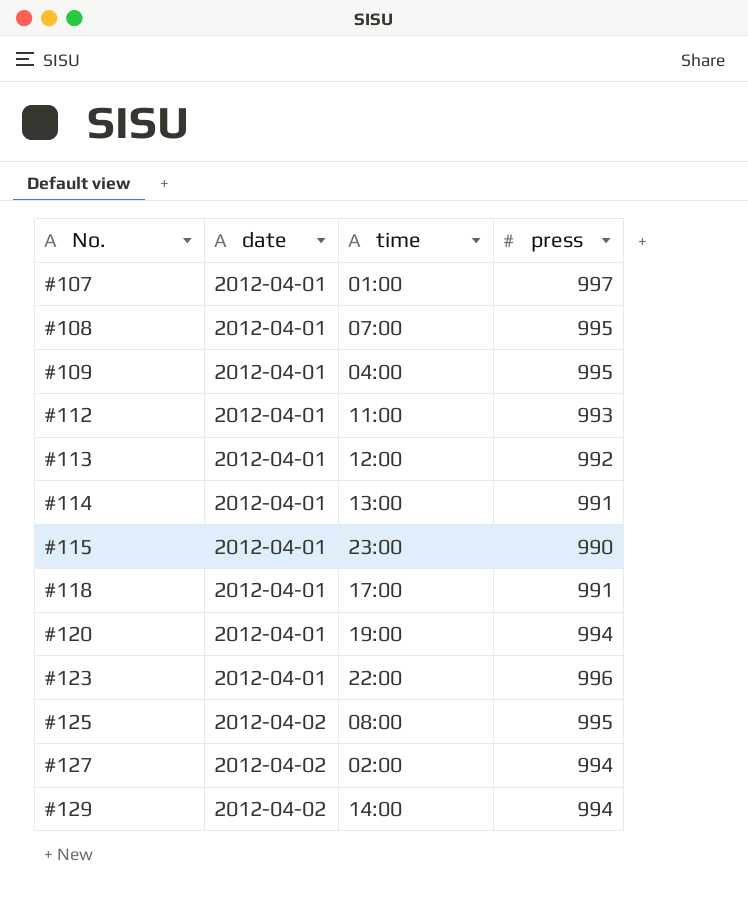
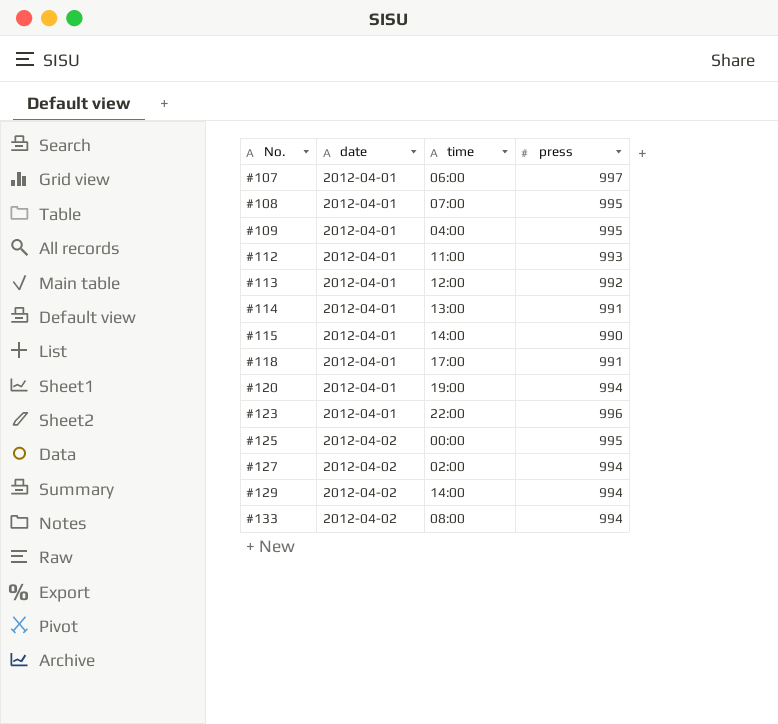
#107 | time: 01:00 -> 06:00
#115 | time: 23:00 -> 14:00
#125 | time: 08:00 -> 00:00
row #133: none -> 2012-04-02 | 08:00 | 994

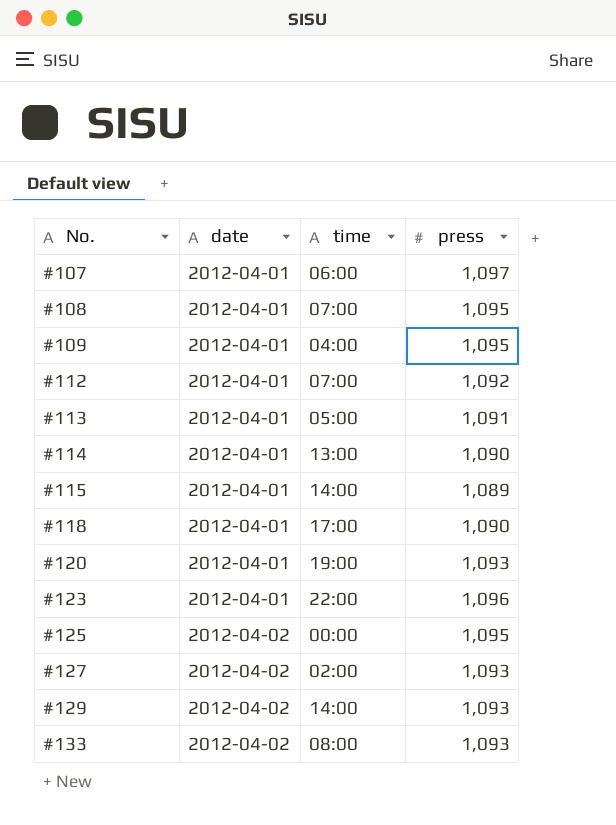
#107 | press: 997 -> 1,097
#108 | press: 995 -> 1,095
#109 | press: 995 -> 1,095
#112 | time: 11:00 -> 07:00
#112 | press: 993 -> 1,092
#113 | time: 12:00 -> 05:00
#113 | press: 992 -> 1,091
#114 | press: 991 -> 1,090
#115 | press: 990 -> 1,089
#118 | press: 991 -> 1,090
#120 | press: 994 -> 1,093
#123 | press: 996 -> 1,096
#125 | press: 995 -> 1,095
#127 | press: 994 -> 1,093
#129 | press: 994 -> 1,093
#133 | press: 994 -> 1,093

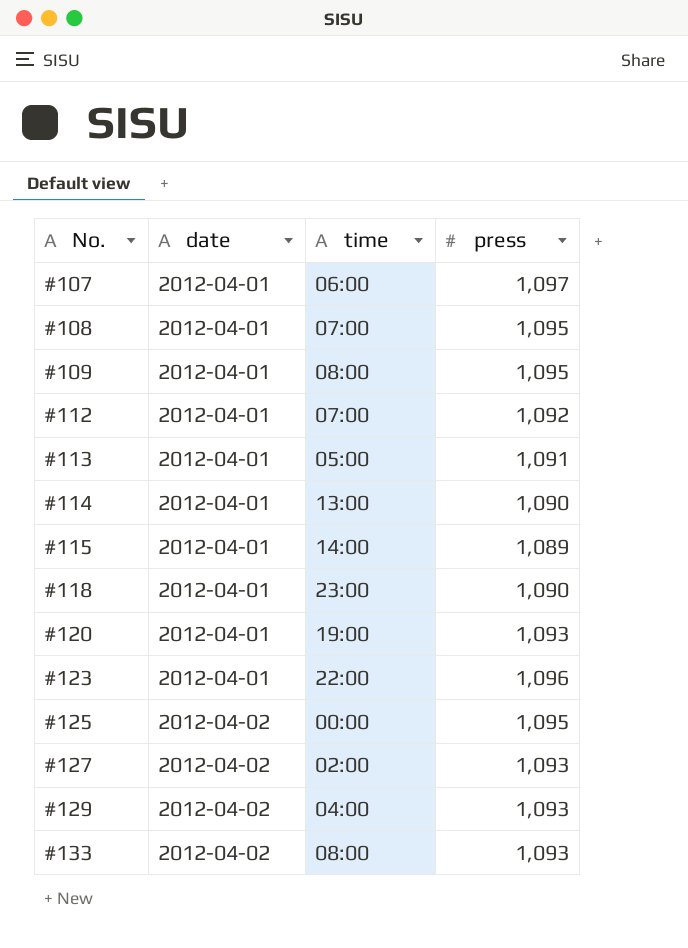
#109 | time: 04:00 -> 08:00
#118 | time: 17:00 -> 23:00
#129 | time: 14:00 -> 04:00

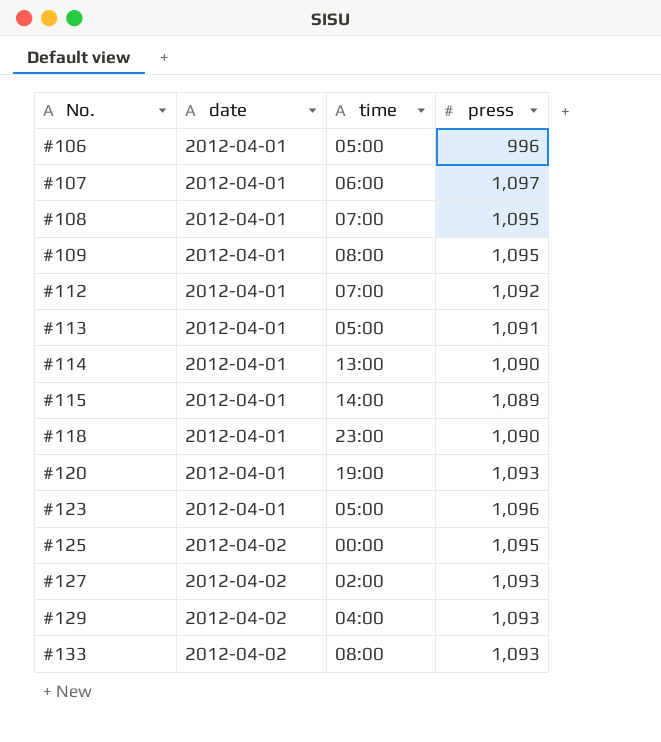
row #106: none -> 2012-04-01 | 05:00 | 996
#123 | time: 22:00 -> 05:00

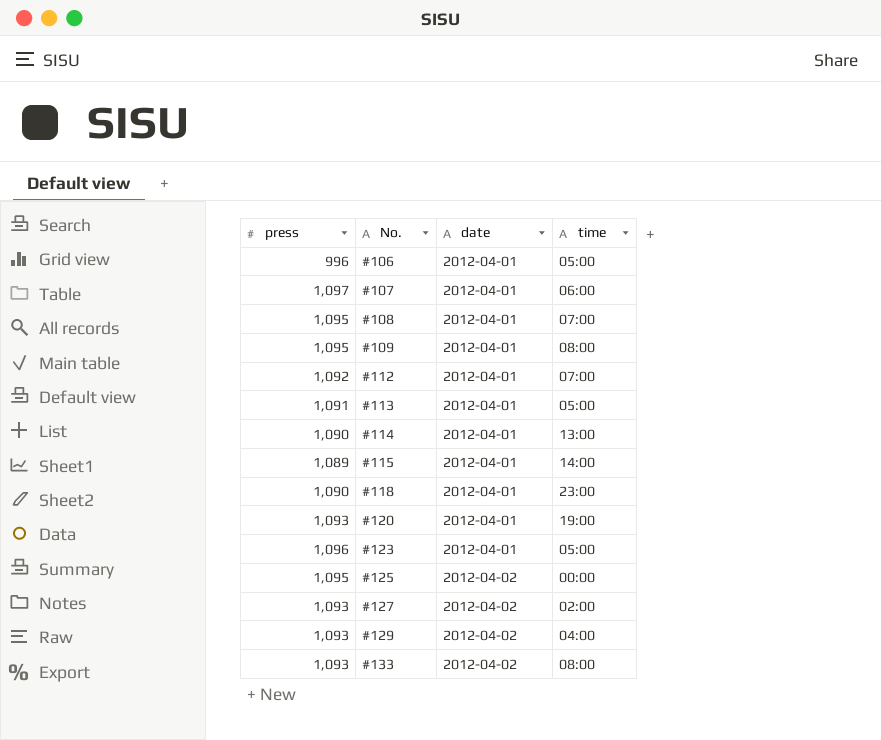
column press | position: 4 -> 1

